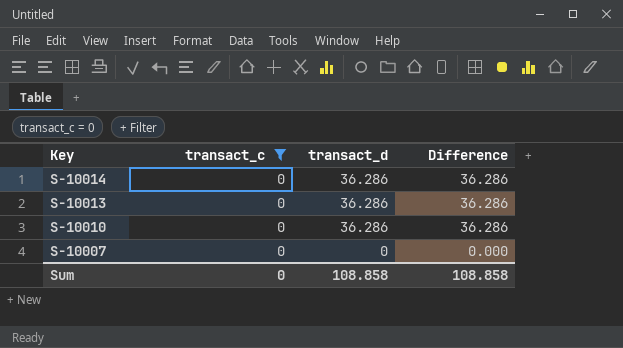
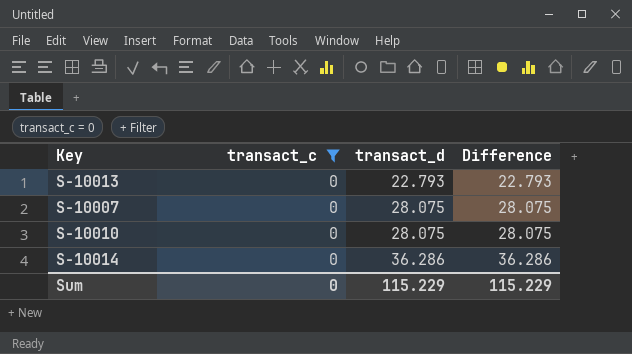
row order: Key descending -> transact_d ascending
S-10013 | transact_d: 36.286 -> 22.793
S-10013 | Difference: 36.286 -> 22.793
S-10007 | transact_d: 0 -> 28.075
S-10007 | Difference: 0.000 -> 28.075
S-10010 | transact_d: 36.286 -> 28.075
S-10010 | Difference: 36.286 -> 28.075
Sum | transact_d: 108.858 -> 115.229
Sum | Difference: 108.858 -> 115.229

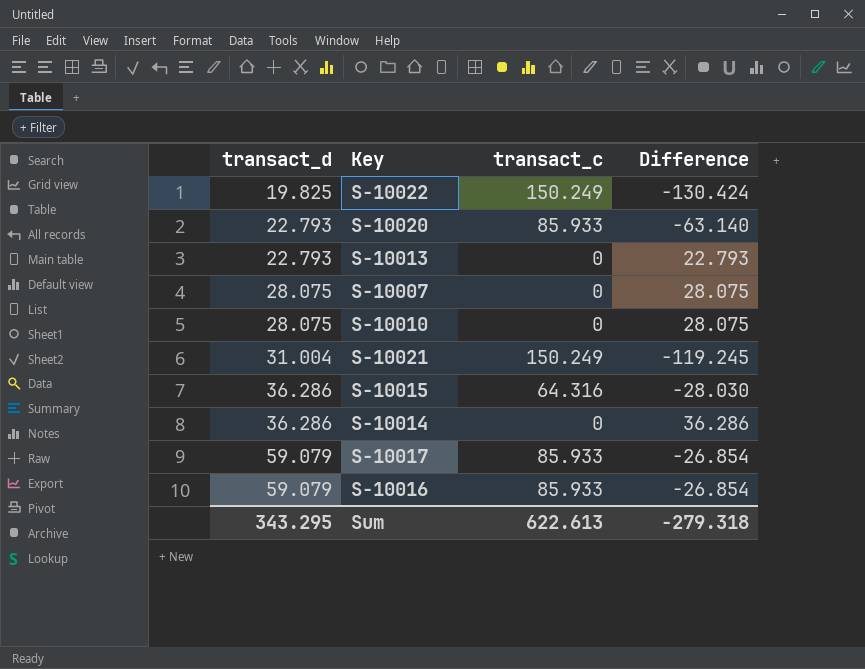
filter: transact_c = 0 -> none
column transact_d | position: 3 -> 1
Sum | transact_d: 115.229 -> 343.295
Sum | transact_c: 0 -> 622.613
Sum | Difference: 115.229 -> -279.318

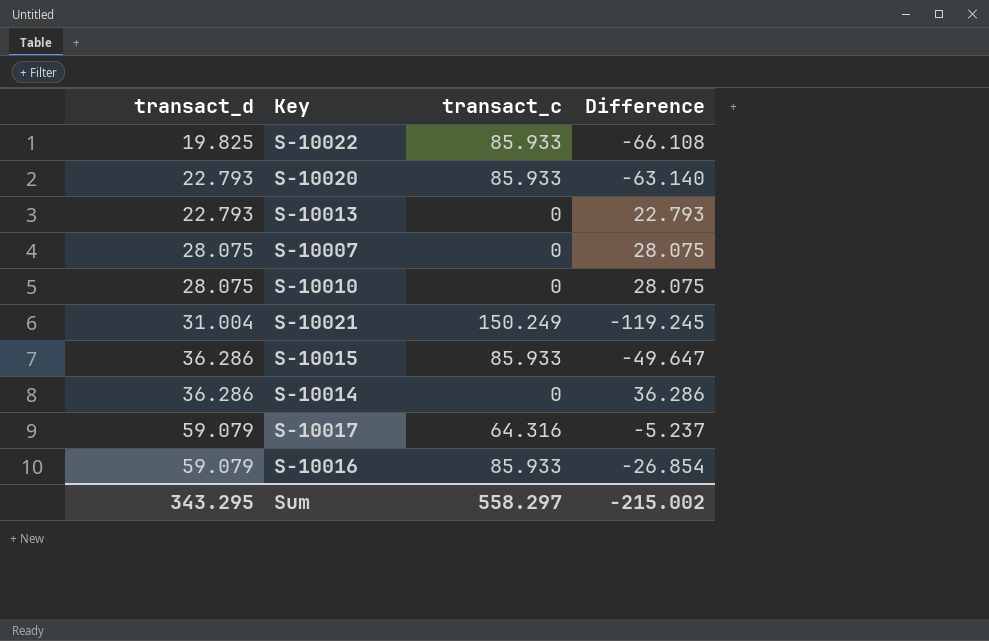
S-10022 | transact_c: 150.249 -> 85.933
S-10022 | Difference: -130.424 -> -66.108
S-10015 | transact_c: 64.316 -> 85.933
S-10015 | Difference: -28.030 -> -49.647
S-10017 | transact_c: 85.933 -> 64.316
S-10017 | Difference: -26.854 -> -5.237
Sum | transact_c: 622.613 -> 558.297
Sum | Difference: -279.318 -> -215.002

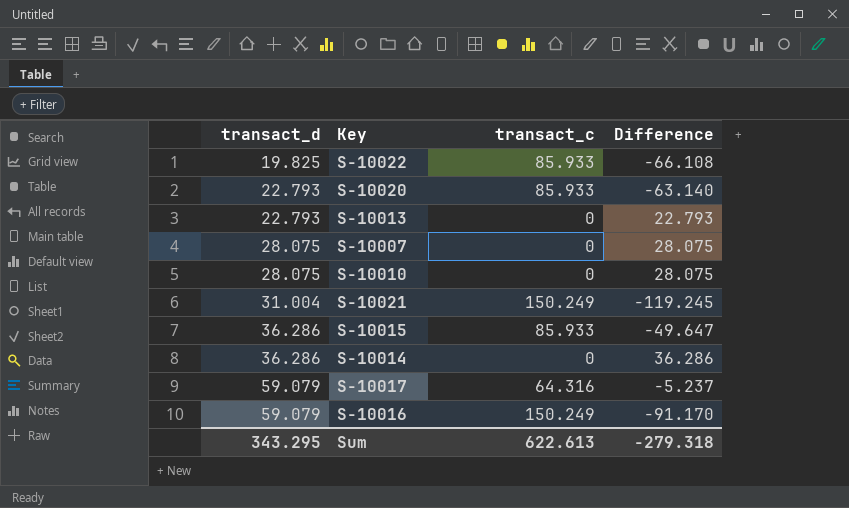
S-10016 | transact_c: 85.933 -> 150.249
S-10016 | Difference: -26.854 -> -91.170
Sum | transact_c: 558.297 -> 622.613
Sum | Difference: -215.002 -> -279.318

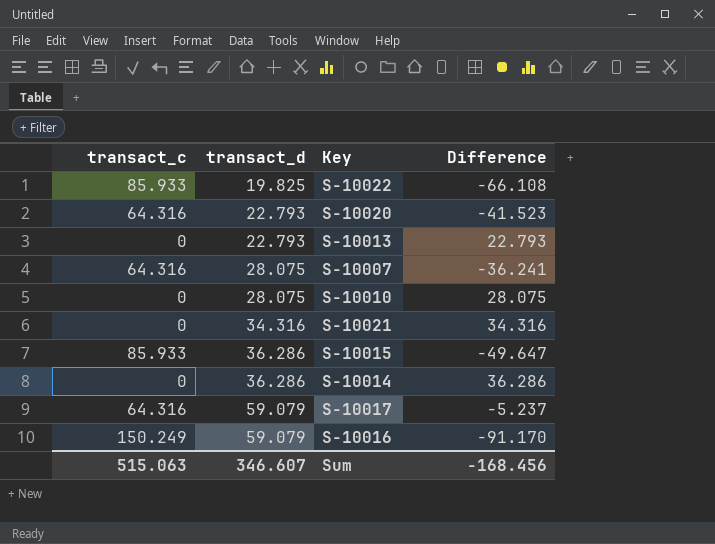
column transact_c | position: 3 -> 1
S-10020 | transact_c: 85.933 -> 64.316
S-10020 | Difference: -63.140 -> -41.523
S-10007 | transact_c: 0 -> 64.316
S-10007 | Difference: 28.075 -> -36.241
S-10021 | transact_c: 150.249 -> 0
S-10021 | transact_d: 31.004 -> 34.316
S-10021 | Difference: -119.245 -> 34.316
Sum | transact_c: 622.613 -> 515.063
Sum | transact_d: 343.295 -> 346.607
Sum | Difference: -279.318 -> -168.456

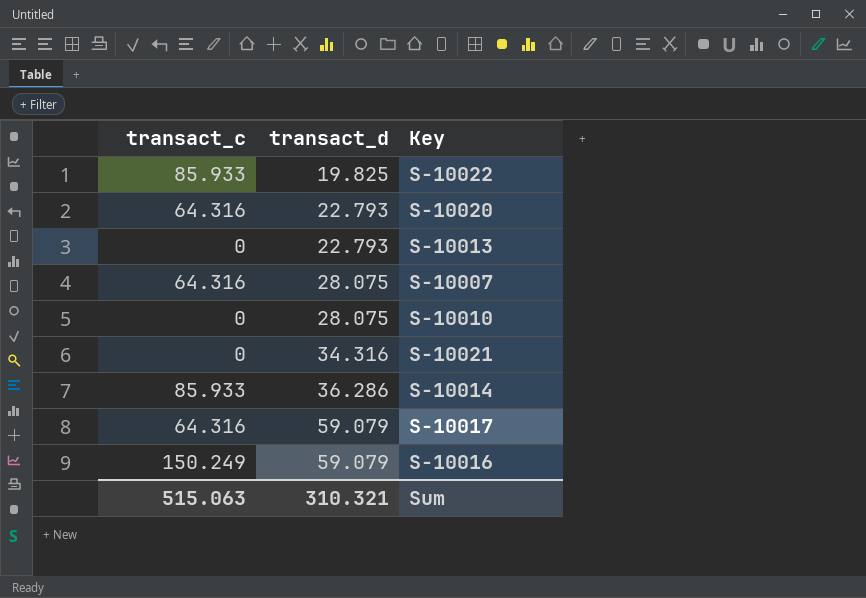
column Difference | formula: [transact_d] - [transact_c] -> none
row S-10015: 85.933 | 36.286 | -49.647 -> none
S-10014 | transact_c: 0 -> 85.933
Sum | transact_d: 346.607 -> 310.321

